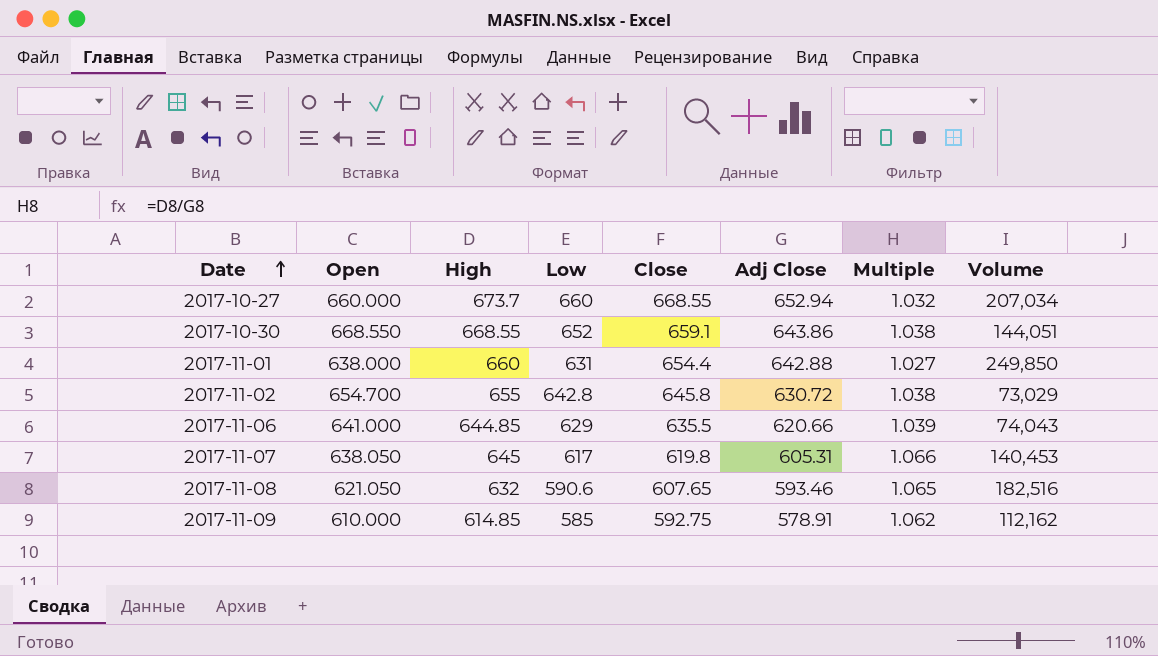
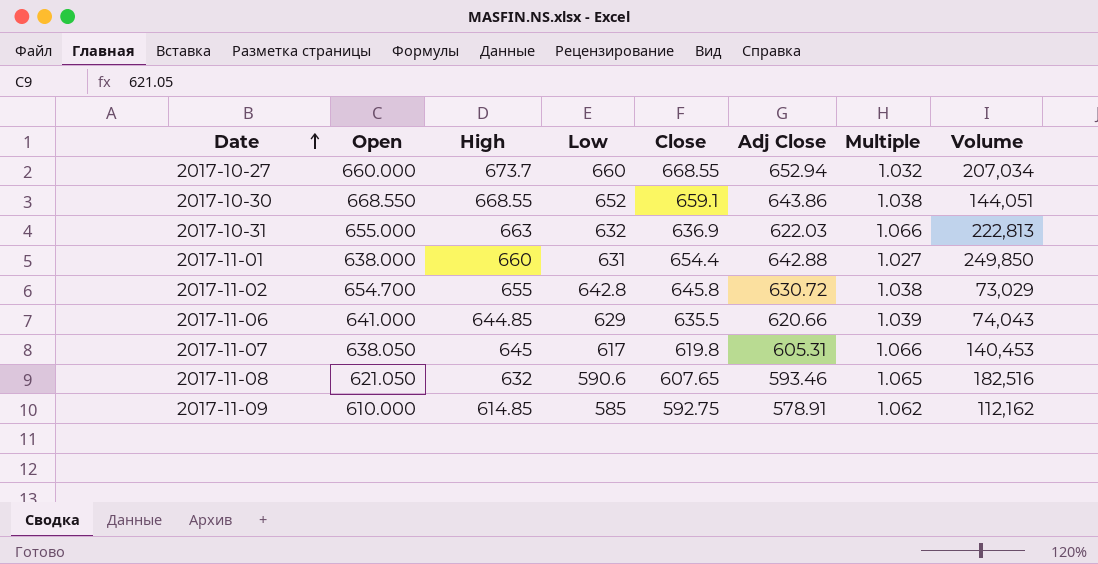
row 2017-10-31: none -> 655.000 | 663 | 632 | 636.9 | 622.03 | 1.066 | 222,813

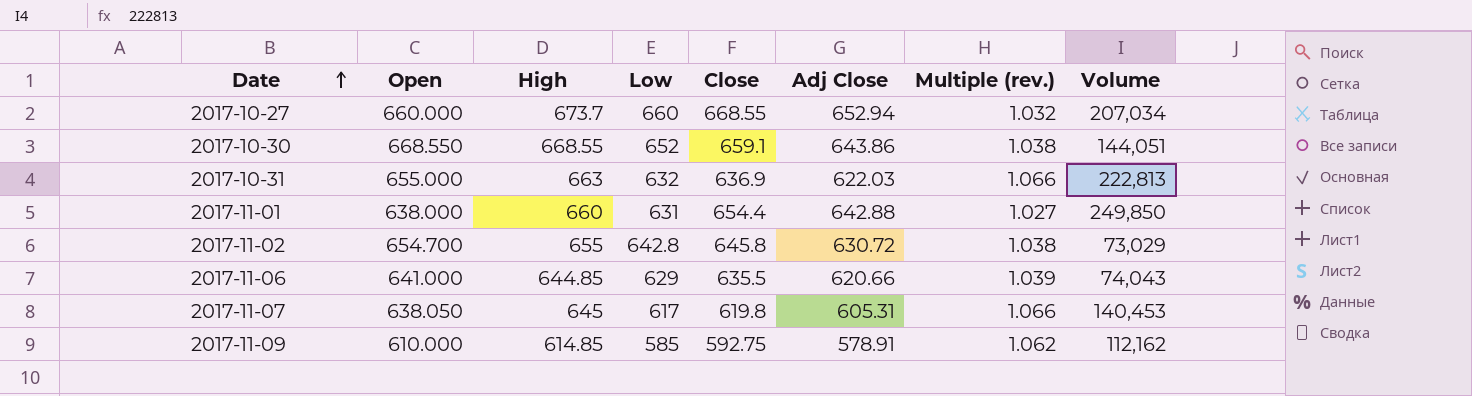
column name: Multiple -> Multiple (rev.)
row 2017-11-08: 621.050 | 632 | 590.6 | 607.65 | 593.46 | 1.065 | 182,516 -> none

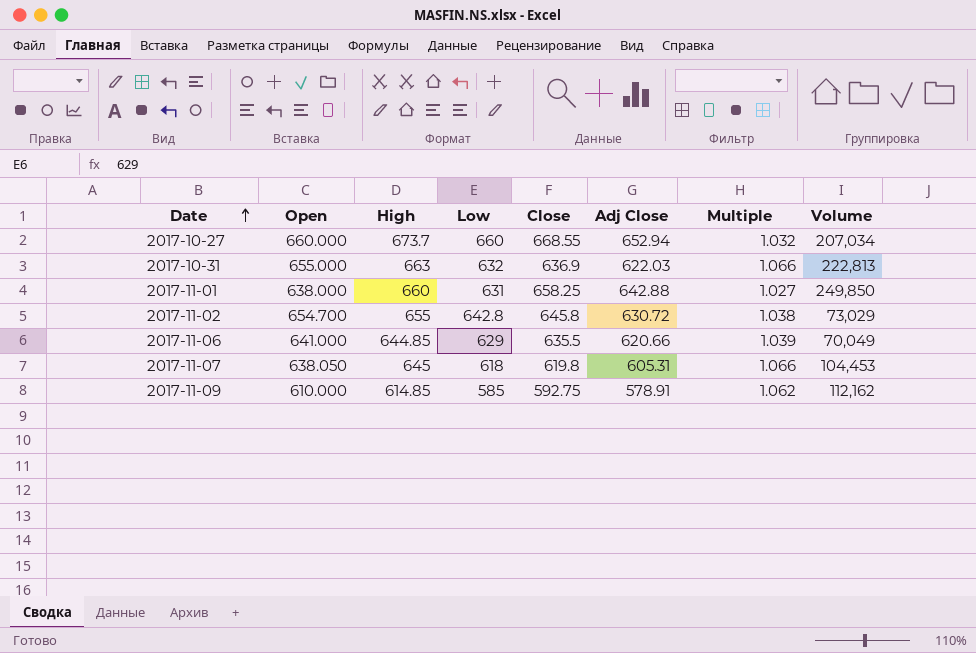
column name: Multiple (rev.) -> Multiple
row 2017-10-30: 668.550 | 668.55 | 652 | 659.1 | 643.86 | 1.038 | 144,051 -> none
2017-11-01 | Close: 654.4 -> 658.25
2017-11-06 | Volume: 74,043 -> 70,049
2017-11-07 | Low: 617 -> 618
2017-11-07 | Volume: 140,453 -> 104,453

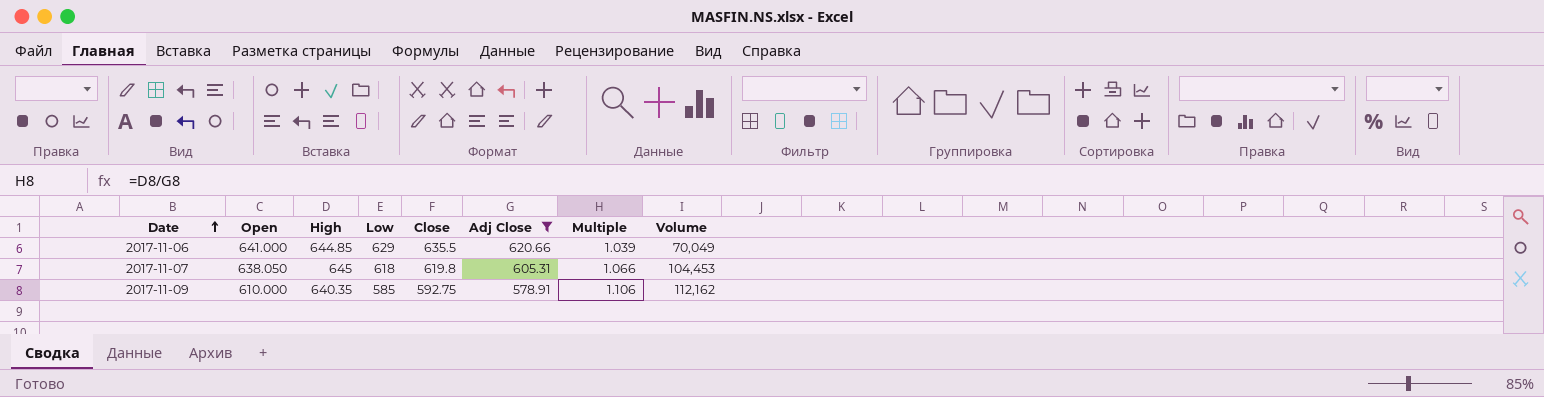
filter: none -> Adj Close <= 620.66
2017-11-09 | High: 614.85 -> 640.35
2017-11-09 | Multiple: 1.062 -> 1.106

